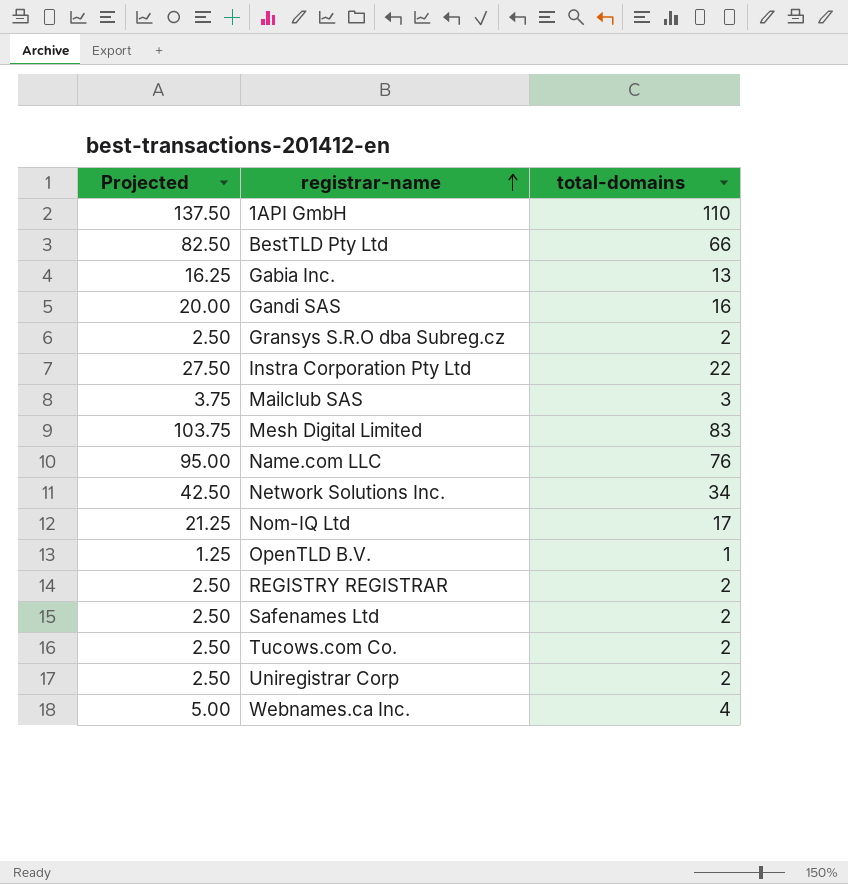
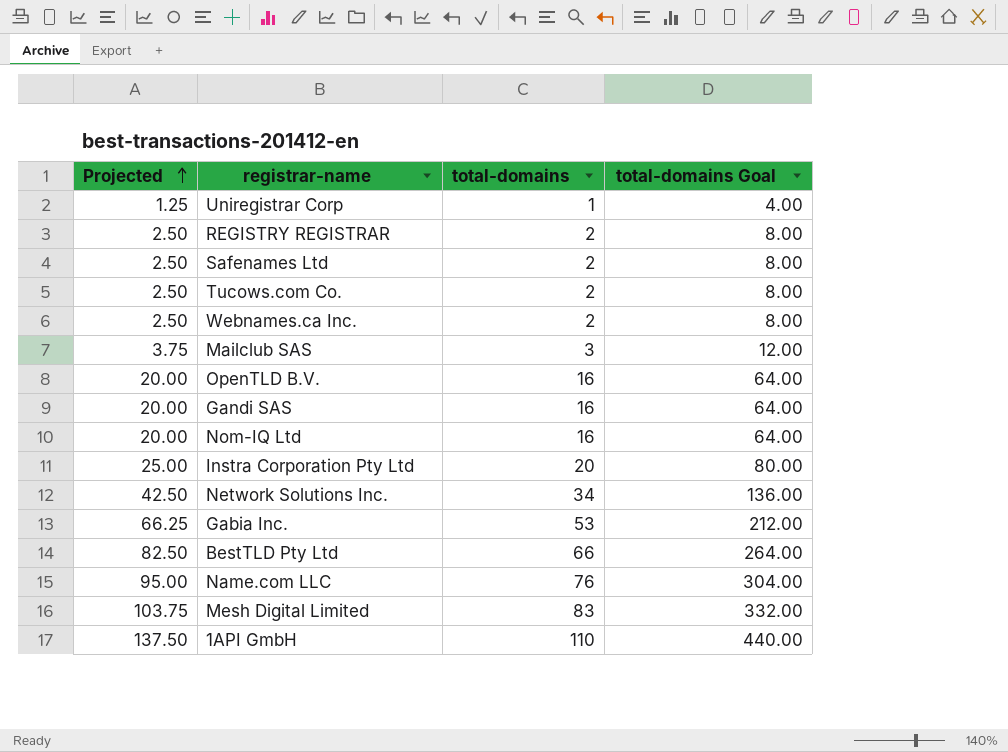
row order: registrar-name ascending -> Projected ascending
column total-domains Goal | formula: none -> [total-domains] * 4
row Gransys S.R.O dba Subreg.cz: 2.50 | 2 -> none
Uniregistrar Corp | Projected: 2.50 -> 1.25
Uniregistrar Corp | total-domains: 2 -> 1
Webnames.ca Inc. | Projected: 5.00 -> 2.50
Webnames.ca Inc. | total-domains: 4 -> 2
OpenTLD B.V. | Projected: 1.25 -> 20.00
OpenTLD B.V. | total-domains: 1 -> 16
Nom-IQ Ltd | Projected: 21.25 -> 20.00
Nom-IQ Ltd | total-domains: 17 -> 16
Instra Corporation Pty Ltd | Projected: 27.50 -> 25.00
Instra Corporation Pty Ltd | total-domains: 22 -> 20
Gabia Inc. | Projected: 16.25 -> 66.25
Gabia Inc. | total-domains: 13 -> 53

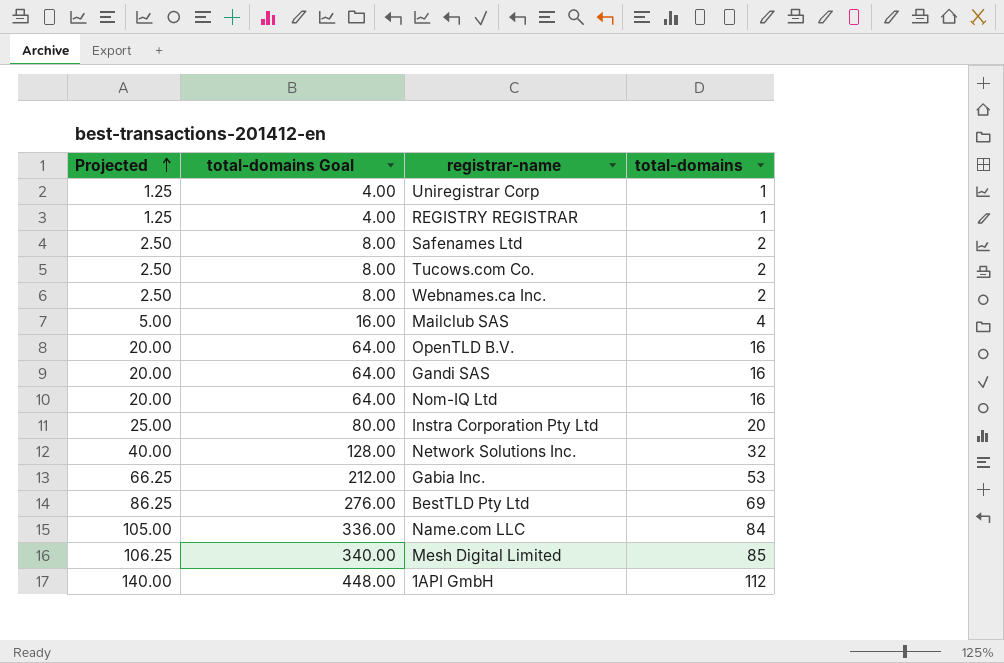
column total-domains Goal | position: 4 -> 2
REGISTRY REGISTRAR | Projected: 2.50 -> 1.25
REGISTRY REGISTRAR | total-domains Goal: 8.00 -> 4.00
REGISTRY REGISTRAR | total-domains: 2 -> 1
Mailclub SAS | Projected: 3.75 -> 5.00
Mailclub SAS | total-domains Goal: 12.00 -> 16.00
Mailclub SAS | total-domains: 3 -> 4
Network Solutions Inc. | Projected: 42.50 -> 40.00
Network Solutions Inc. | total-domains Goal: 136.00 -> 128.00
Network Solutions Inc. | total-domains: 34 -> 32
BestTLD Pty Ltd | Projected: 82.50 -> 86.25
BestTLD Pty Ltd | total-domains Goal: 264.00 -> 276.00
BestTLD Pty Ltd | total-domains: 66 -> 69
Name.com LLC | Projected: 95.00 -> 105.00
Name.com LLC | total-domains Goal: 304.00 -> 336.00
Name.com LLC | total-domains: 76 -> 84
Mesh Digital Limited | Projected: 103.75 -> 106.25
Mesh Digital Limited | total-domains Goal: 332.00 -> 340.00
Mesh Digital Limited | total-domains: 83 -> 85
1API GmbH | Projected: 137.50 -> 140.00
1API GmbH | total-domains Goal: 440.00 -> 448.00
1API GmbH | total-domains: 110 -> 112

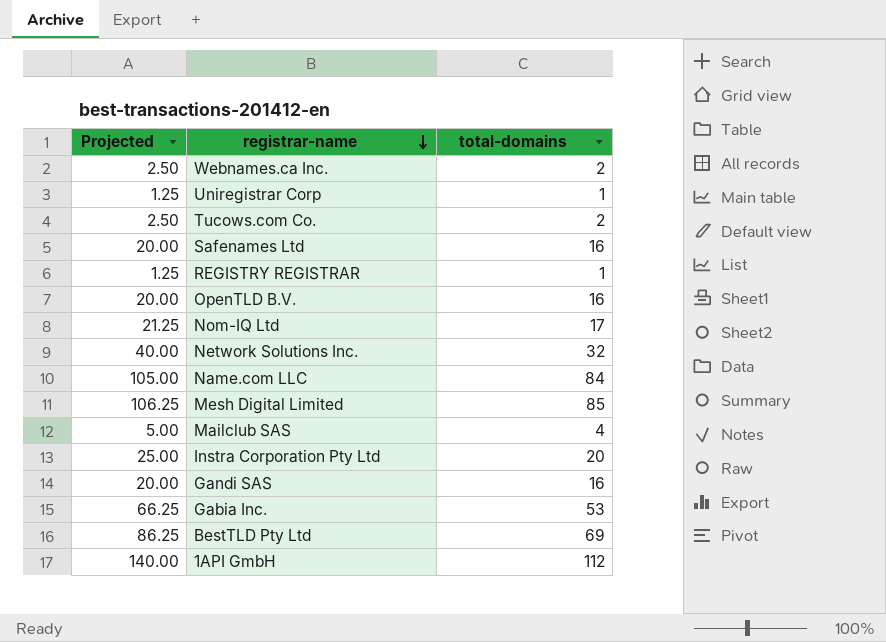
row order: Projected ascending -> registrar-name descending
column total-domains Goal | formula: [total-domains] * 4 -> none
Safenames Ltd | Projected: 2.50 -> 20.00
Safenames Ltd | total-domains: 2 -> 16
Nom-IQ Ltd | Projected: 20.00 -> 21.25
Nom-IQ Ltd | total-domains: 16 -> 17

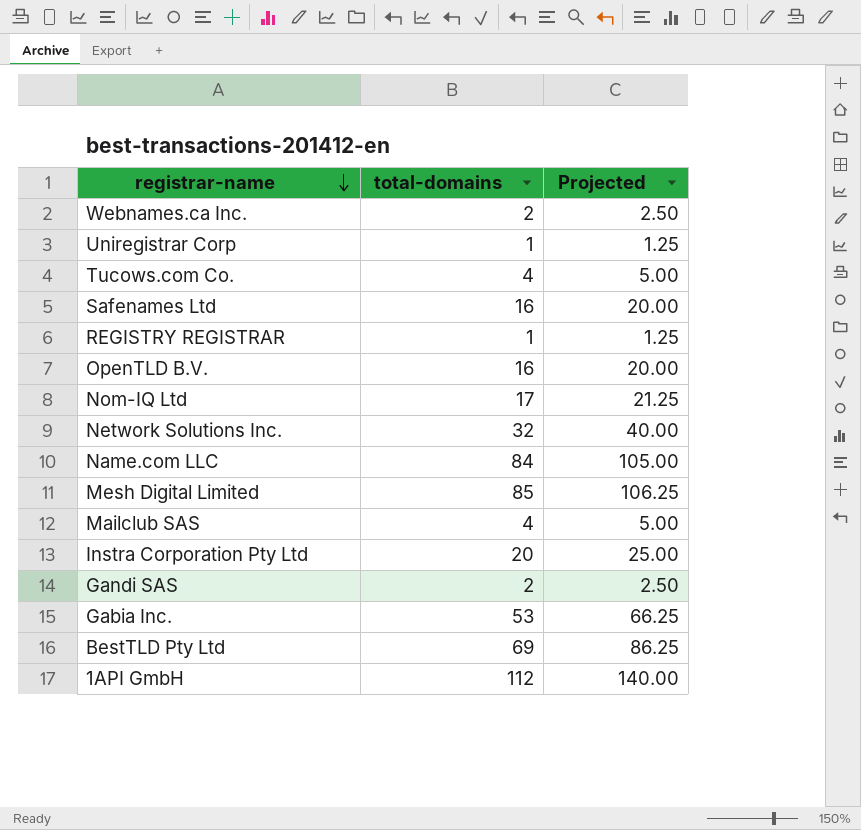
column Projected | position: 1 -> 3
Tucows.com Co. | total-domains: 2 -> 4
Tucows.com Co. | Projected: 2.50 -> 5.00
Gandi SAS | total-domains: 16 -> 2
Gandi SAS | Projected: 20.00 -> 2.50

